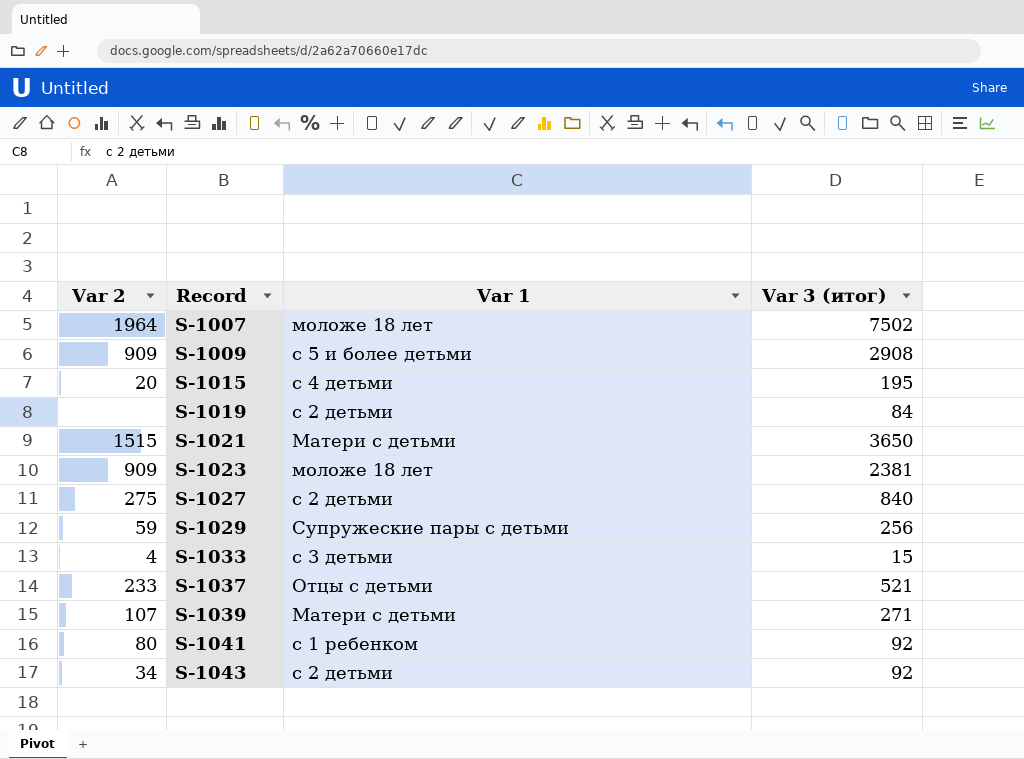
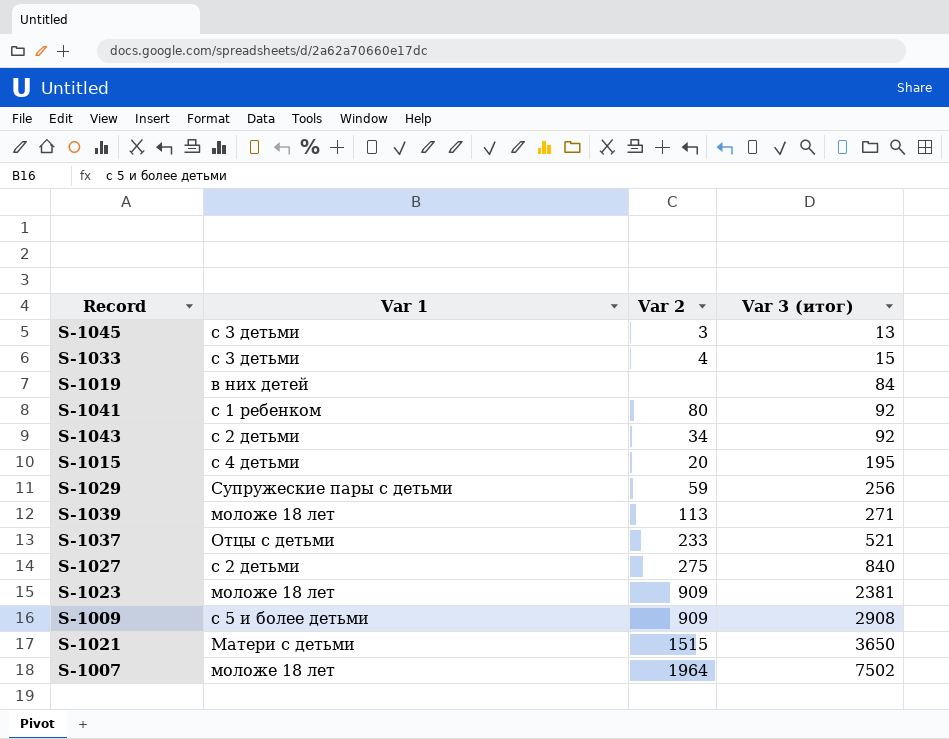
row order: Record ascending -> Var 3 (итог) ascending
column Var 2 | position: 1 -> 3
row S-1045: none -> с 3 детьми | 3 | 13
S-1019 | Var 1: с 2 детьми -> в них детей
S-1039 | Var 1: Матери с детьми -> моложе 18 лет
S-1039 | Var 2: 107 -> 113

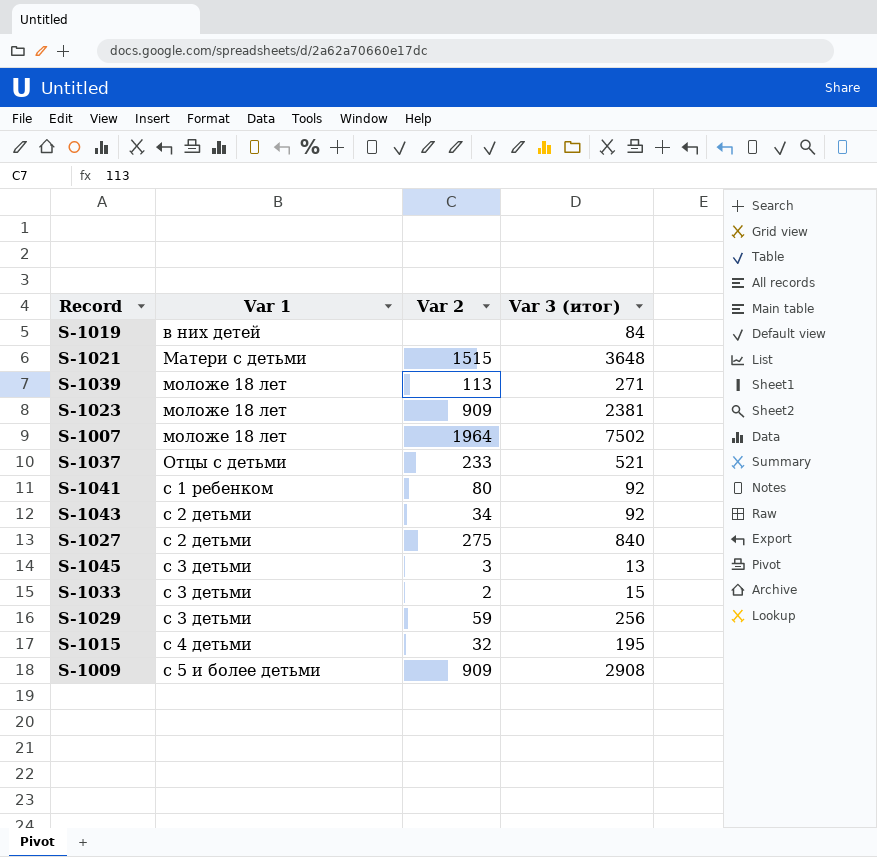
row order: Var 3 (итог) ascending -> Var 1 ascending
S-1021 | Var 3 (итог): 3650 -> 3648
S-1033 | Var 2: 4 -> 2
S-1029 | Var 1: Супружеские пары с детьми -> с 3 детьми
S-1015 | Var 2: 20 -> 32

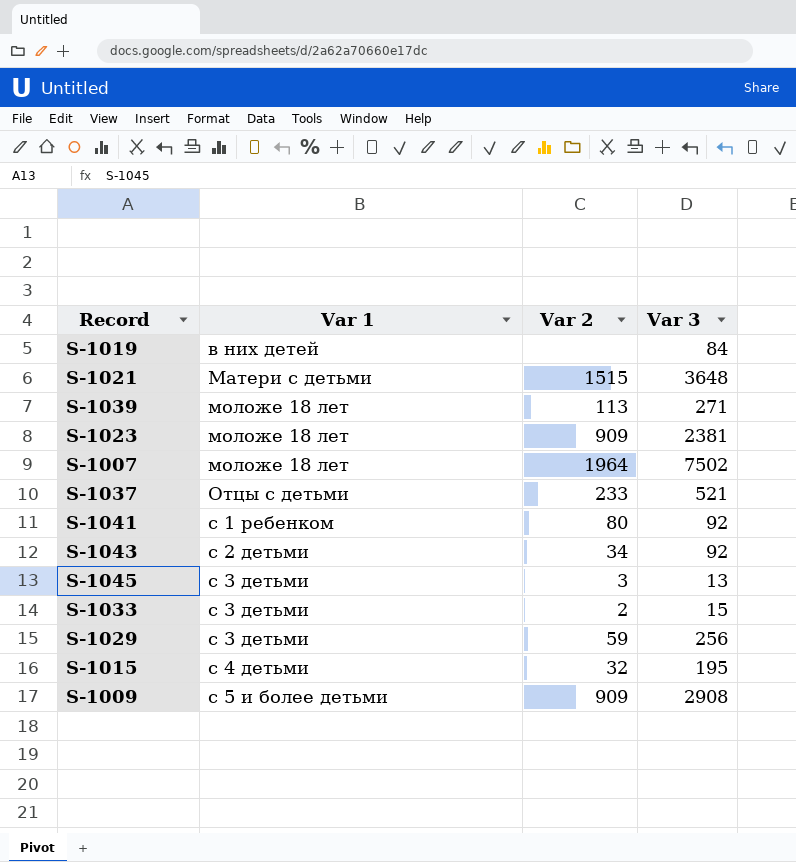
column name: Var 3 (итог) -> Var 3
row S-1027: с 2 детьми | 275 | 840 -> none

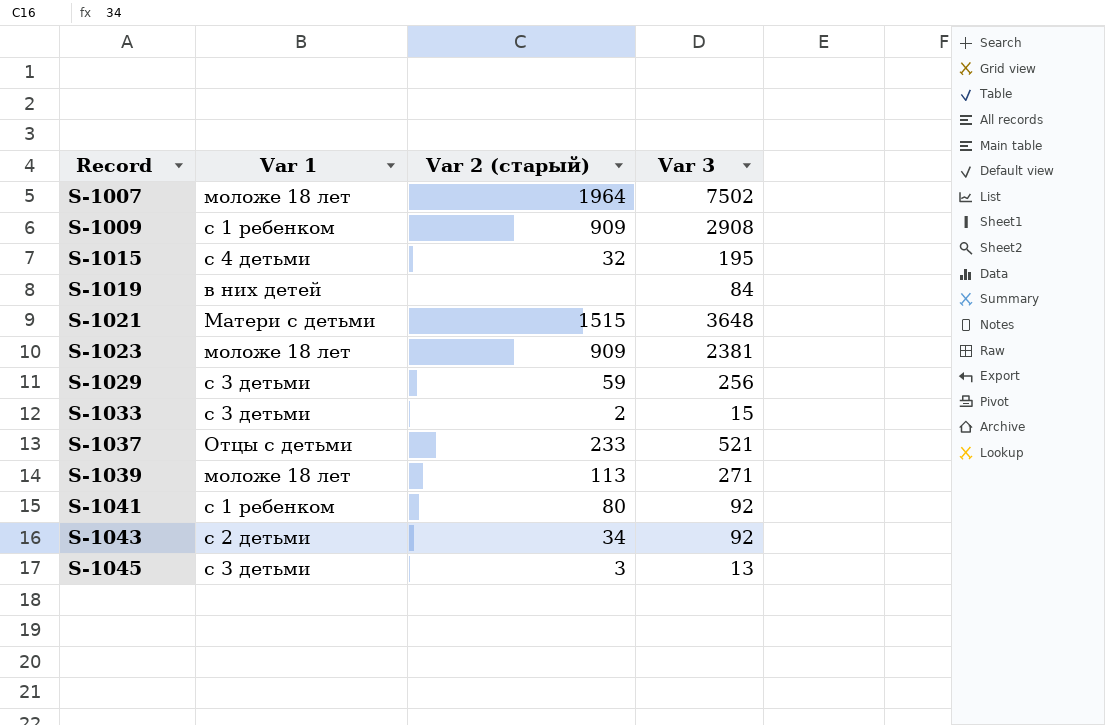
row order: Var 1 ascending -> Record ascending
column name: Var 2 -> Var 2 (старый)
S-1009 | Var 1: с 5 и более детьми -> с 1 ребенком

